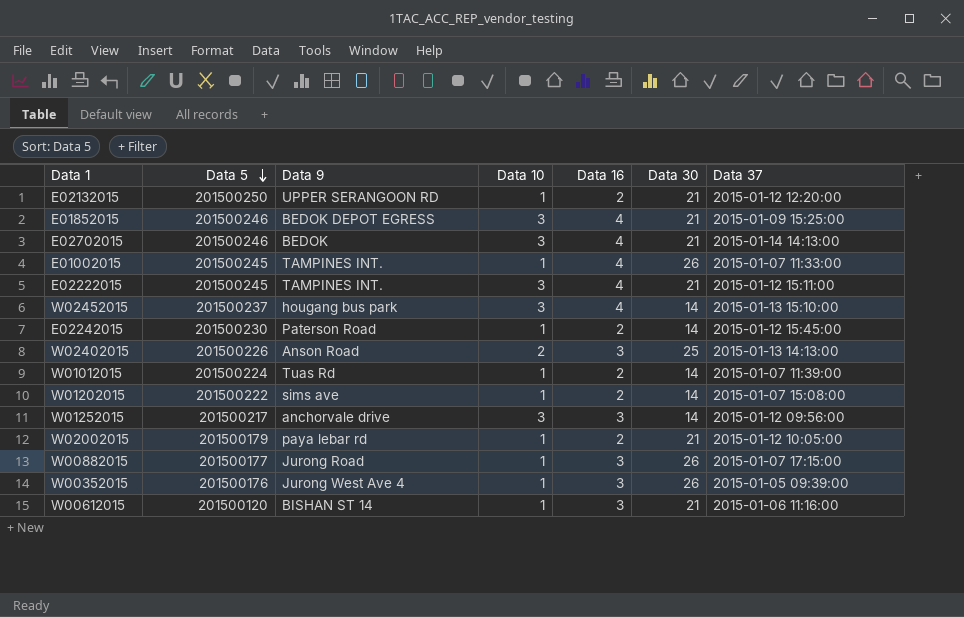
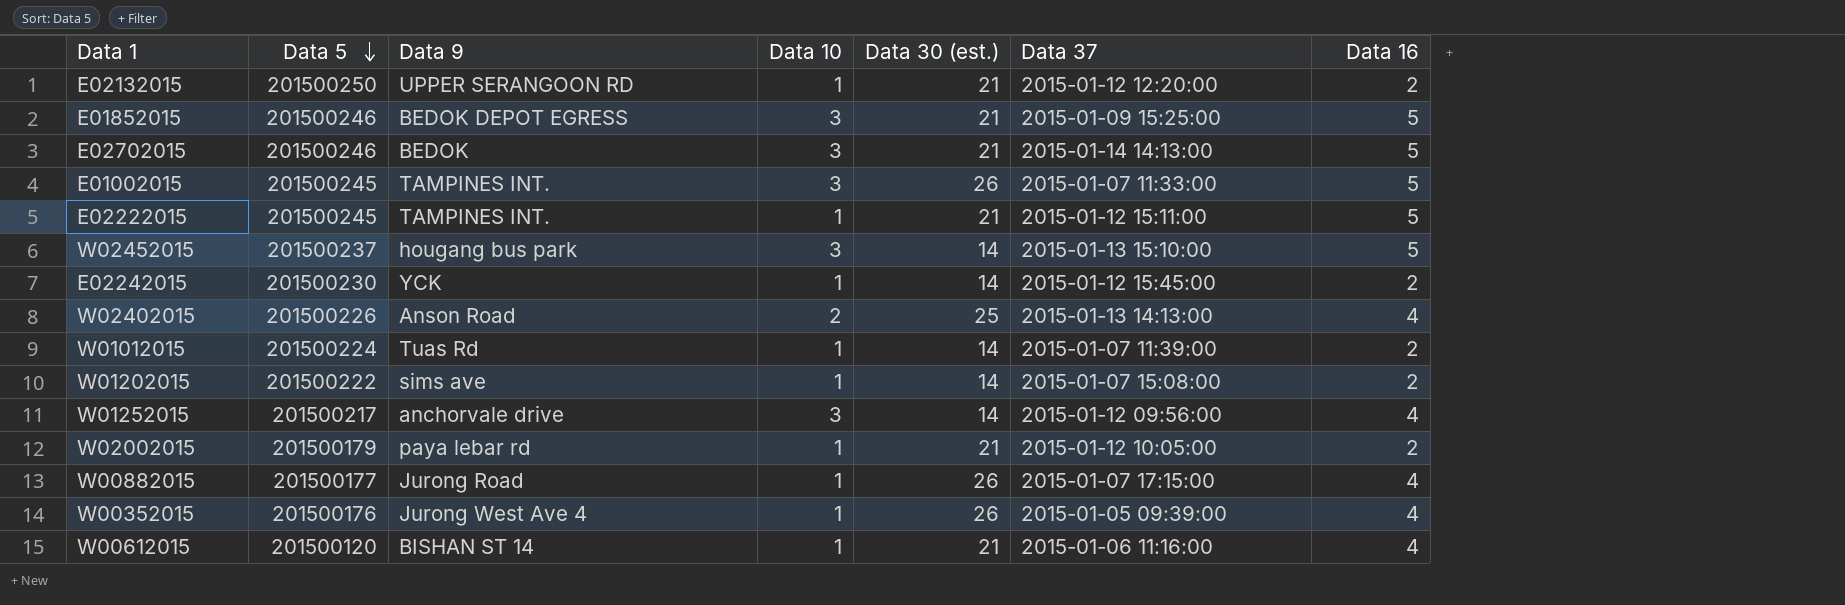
column name: Data 30 -> Data 30 (est.)
column Data 16 | position: 5 -> 7
E01852015 | Data 16: 4 -> 5
E02702015 | Data 16: 4 -> 5
E01002015 | Data 10: 1 -> 3
E01002015 | Data 16: 4 -> 5
E02222015 | Data 10: 3 -> 1
E02222015 | Data 16: 4 -> 5
W02452015 | Data 16: 4 -> 5
E02242015 | Data 9: Paterson Road -> YCK
W02402015 | Data 16: 3 -> 4
W01252015 | Data 16: 3 -> 4
W00882015 | Data 16: 3 -> 4
W00352015 | Data 16: 3 -> 4
W00612015 | Data 16: 3 -> 4

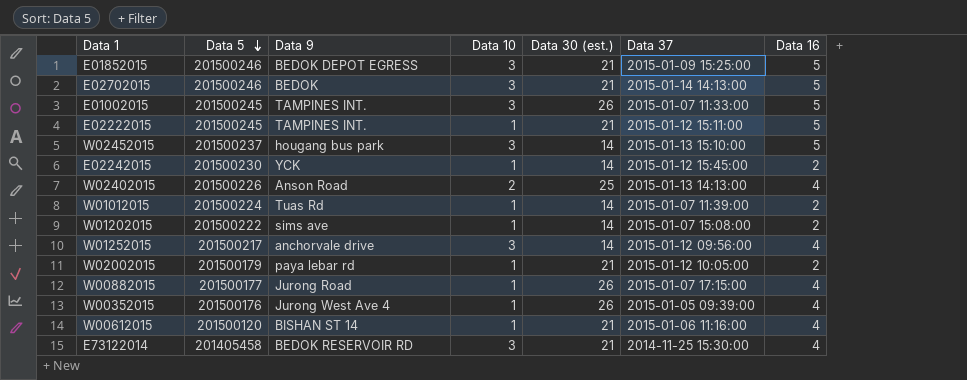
row E02132015: 201500250 | UPPER SERANGOON RD | 1 | 21 | 2015-01-12 12:20:00 | 2 -> none
row E73122014: none -> 201405458 | BEDOK RESERVOIR RD | 3 | 21 | 2014-11-25 15:30:00 | 4

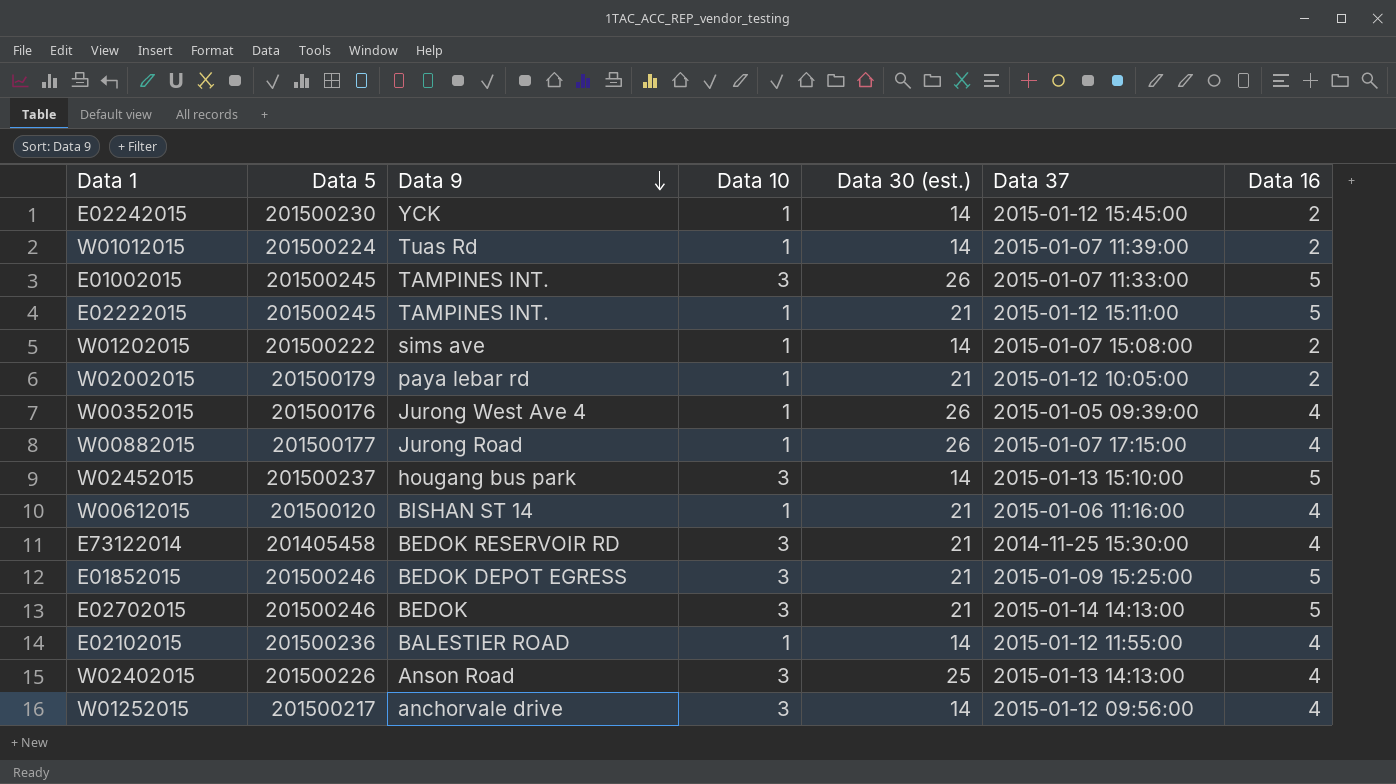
row order: Data 5 descending -> Data 9 descending
row E02102015: none -> 201500236 | BALESTIER ROAD | 1 | 14 | 2015-01-12 11:55:00 | 4
W02402015 | Data 10: 2 -> 3

